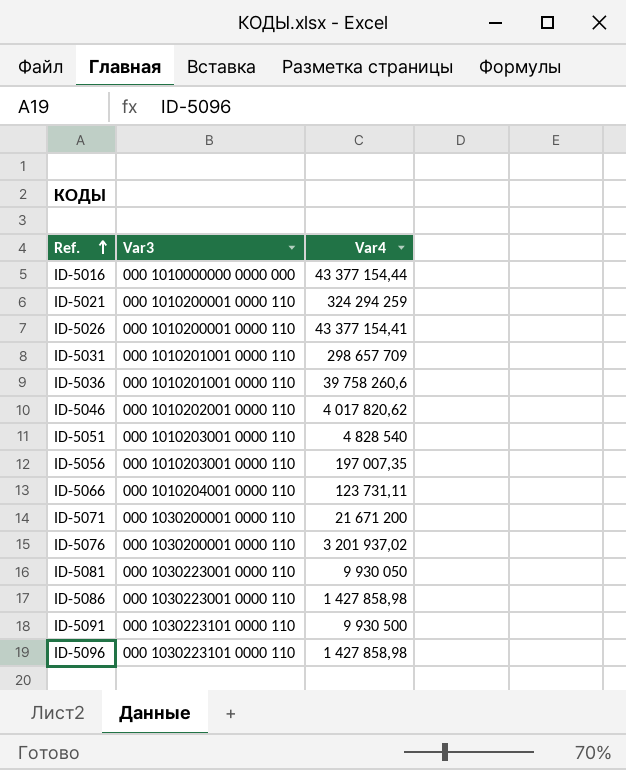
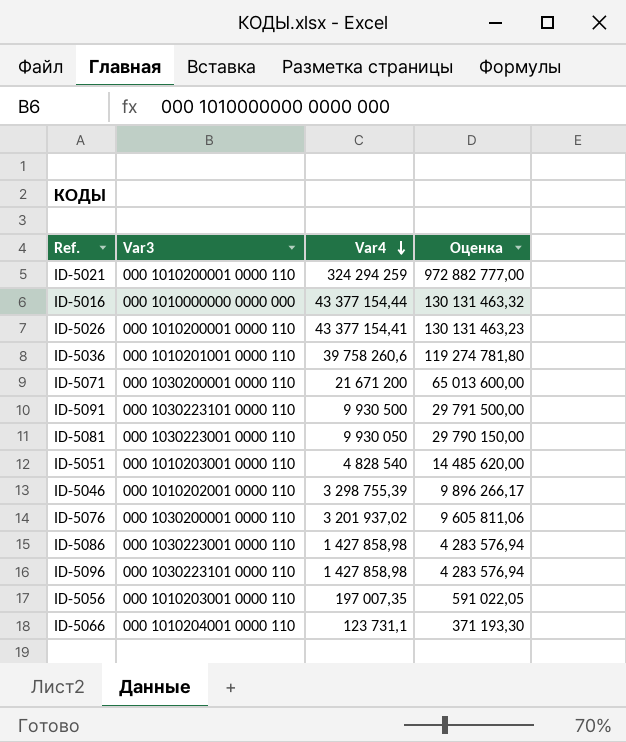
row order: Ref. ascending -> Var4 descending
column Оценка | formula: none -> [Var4] * 3
row ID-5031: 000 1010201001 0000 110 | 298 657 709 -> none
ID-5046 | Var4: 4 017 820,62 -> 3 298 755,39
ID-5066 | Var4: 123 731,11 -> 123 731,1

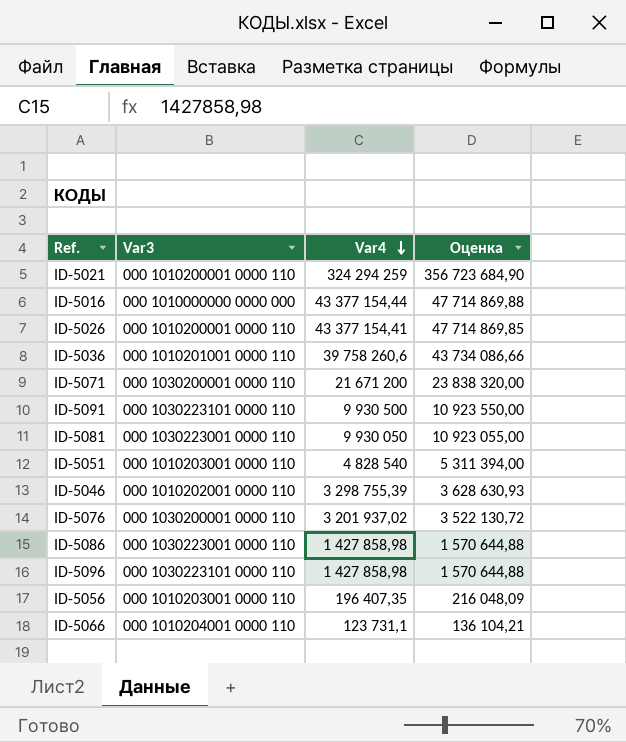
column Оценка | formula: [Var4] * 3 -> [Var4] * 1,1
ID-5056 | Var4: 197 007,35 -> 196 407,35

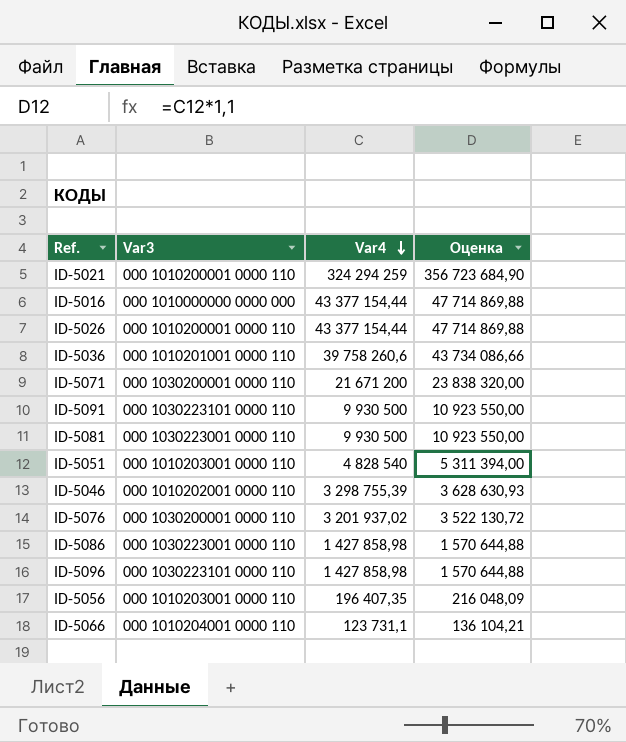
ID-5026 | Var4: 43 377 154,41 -> 43 377 154,44
ID-5026 | Оценка: 47 714 869,85 -> 47 714 869,88
ID-5081 | Var4: 9 930 050 -> 9 930 500
ID-5081 | Оценка: 10 923 055,00 -> 10 923 550,00

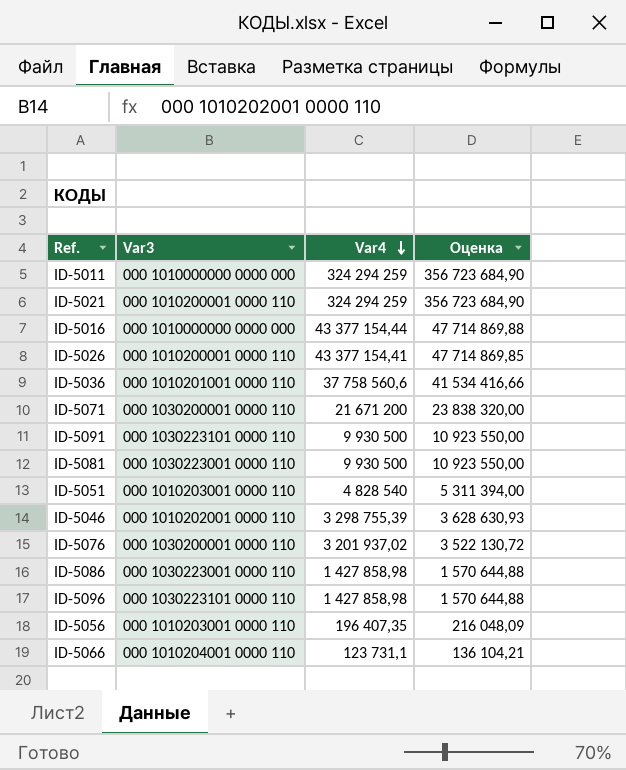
row ID-5011: none -> 000 1010000000 0000 000 | 324 294 259 | 356 723 684,90
ID-5026 | Var4: 43 377 154,44 -> 43 377 154,41
ID-5026 | Оценка: 47 714 869,88 -> 47 714 869,85
ID-5036 | Var4: 39 758 260,6 -> 37 758 560,6
ID-5036 | Оценка: 43 734 086,66 -> 41 534 416,66

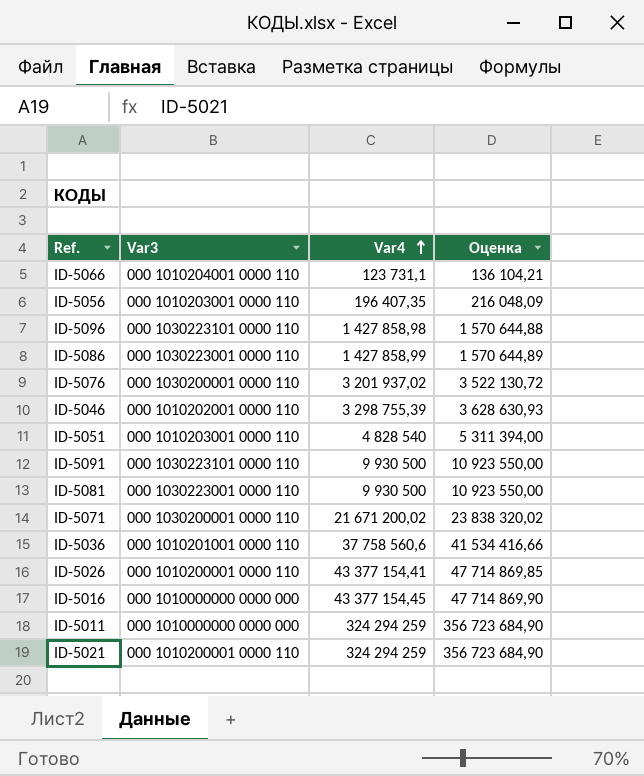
row order: Var4 descending -> Var4 ascending
ID-5086 | Var4: 1 427 858,98 -> 1 427 858,99
ID-5086 | Оценка: 1 570 644,88 -> 1 570 644,89
ID-5071 | Var4: 21 671 200 -> 21 671 200,02
ID-5071 | Оценка: 23 838 320,00 -> 23 838 320,02
ID-5016 | Var4: 43 377 154,44 -> 43 377 154,45
ID-5016 | Оценка: 47 714 869,88 -> 47 714 869,90

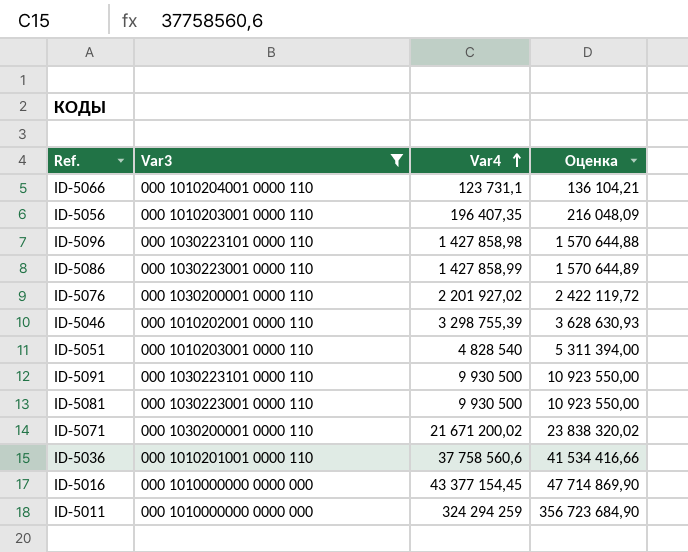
filter: none -> Var3 != 000 1010200001 0000 110
ID-5076 | Var4: 3 201 937,02 -> 2 201 927,02
ID-5076 | Оценка: 3 522 130,72 -> 2 422 119,72

